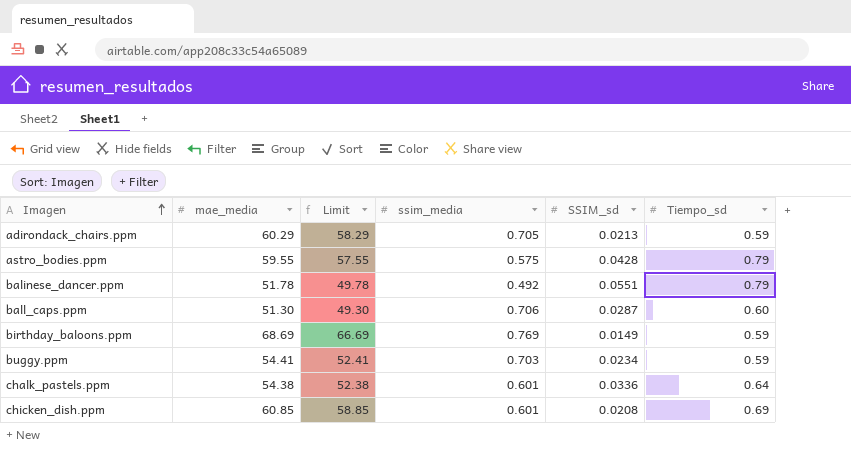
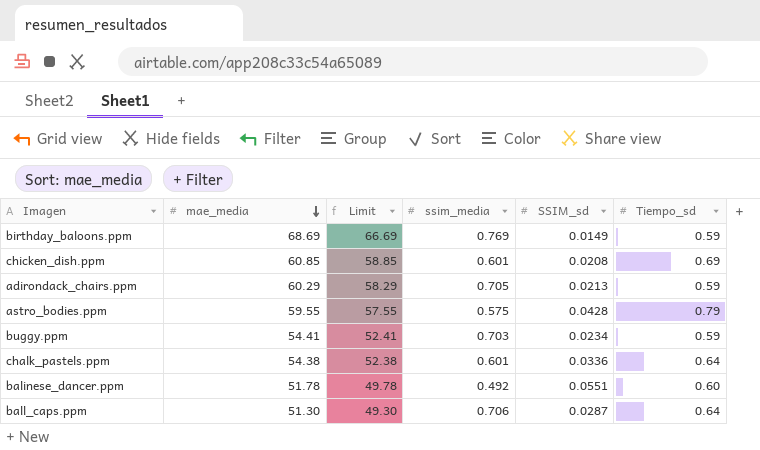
row order: Imagen ascending -> mae_media descending
balinese_dancer.ppm | Tiempo_sd: 0.79 -> 0.60
ball_caps.ppm | Tiempo_sd: 0.60 -> 0.64

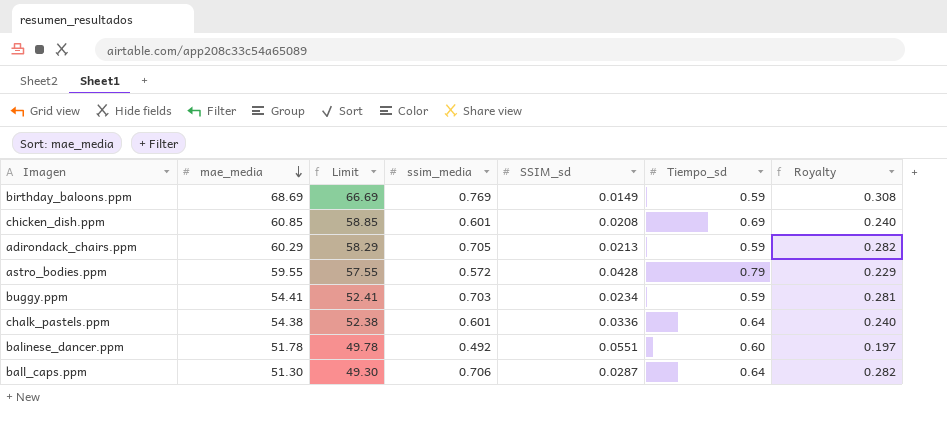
column Royalty | formula: none -> [ssim_media] * 0.4
astro_bodies.ppm | ssim_media: 0.575 -> 0.572

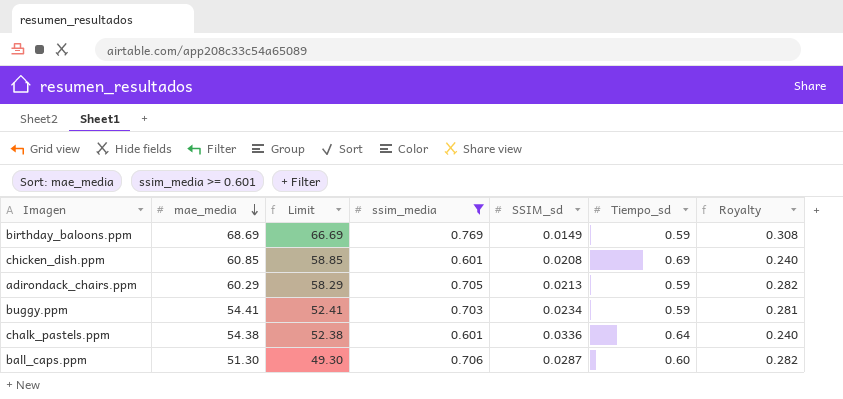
filter: none -> ssim_media >= 0.601
ball_caps.ppm | Tiempo_sd: 0.64 -> 0.60

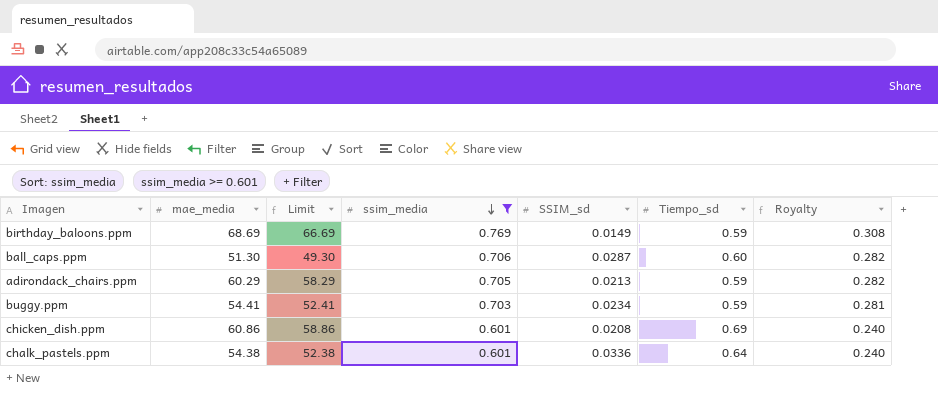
row order: mae_media descending -> ssim_media descending
chicken_dish.ppm | mae_media: 60.85 -> 60.86
chicken_dish.ppm | Limit: 58.85 -> 58.86

